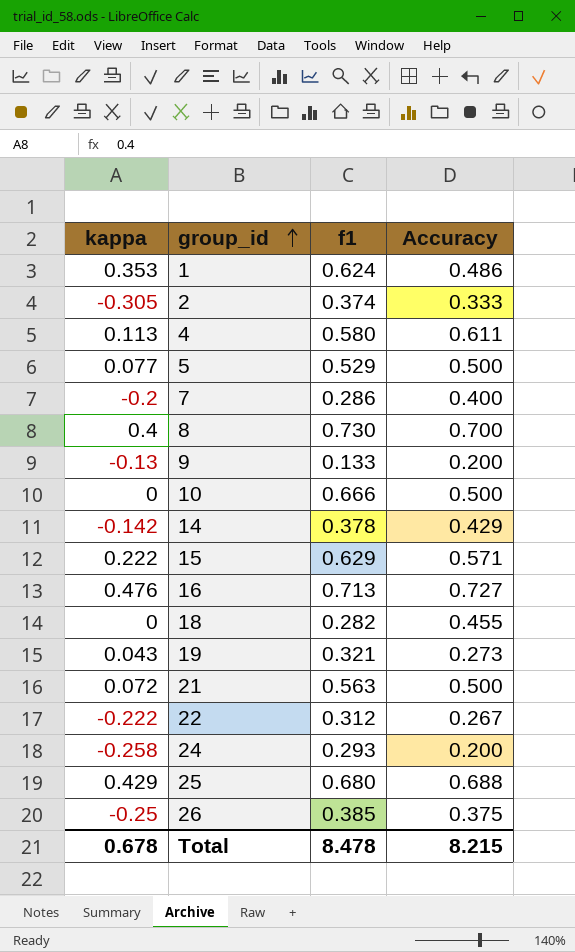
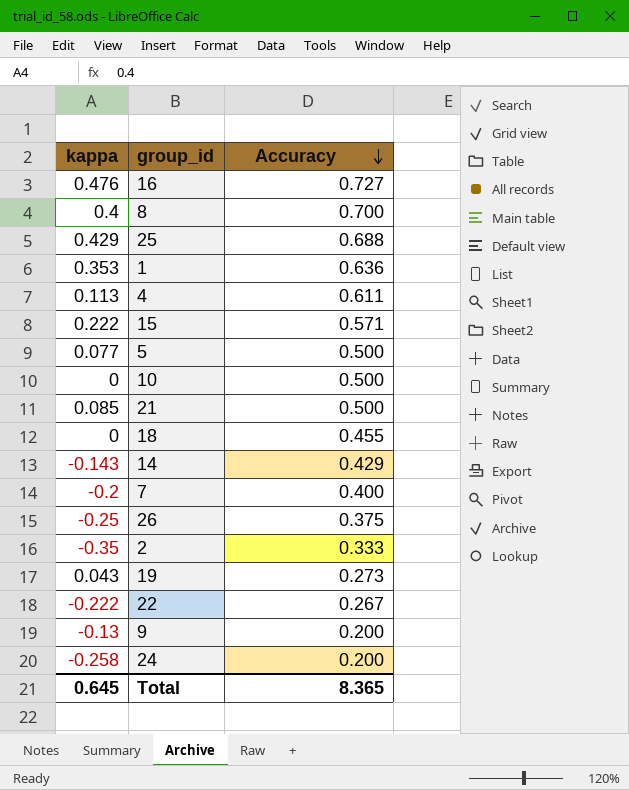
row order: group_id ascending -> Accuracy descending
column f1 | position: 3 -> none
1 | Accuracy: 0.486 -> 0.636
21 | kappa: 0.072 -> 0.085
14 | kappa: -0.142 -> -0.143
2 | kappa: -0.305 -> -0.35
Total | kappa: 0.678 -> 0.645
Total | Accuracy: 8.215 -> 8.365

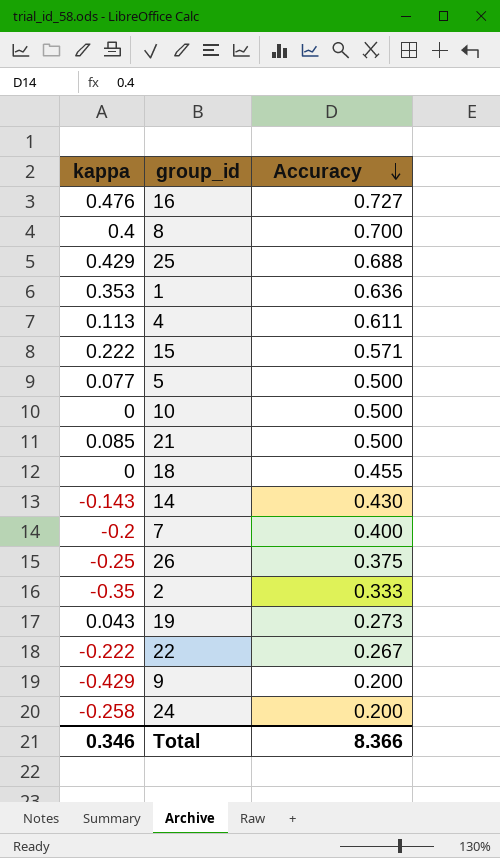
14 | Accuracy: 0.429 -> 0.430
9 | kappa: -0.13 -> -0.429
Total | kappa: 0.645 -> 0.346
Total | Accuracy: 8.365 -> 8.366

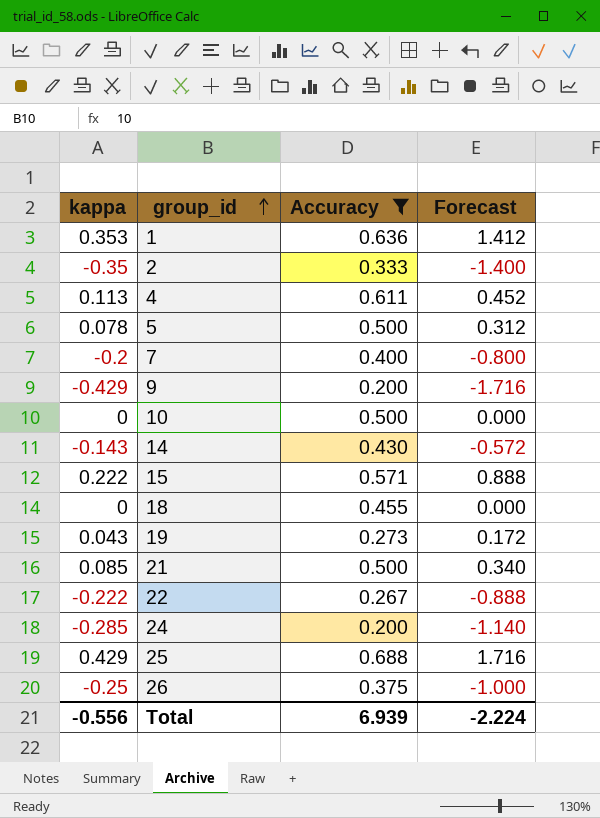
filter: none -> Accuracy <= 0.688
row order: Accuracy descending -> group_id ascending
column Forecast | formula: none -> [kappa] * 4
5 | kappa: 0.077 -> 0.078
24 | kappa: -0.258 -> -0.285
Total | kappa: 0.346 -> -0.556
Total | Accuracy: 8.366 -> 6.939

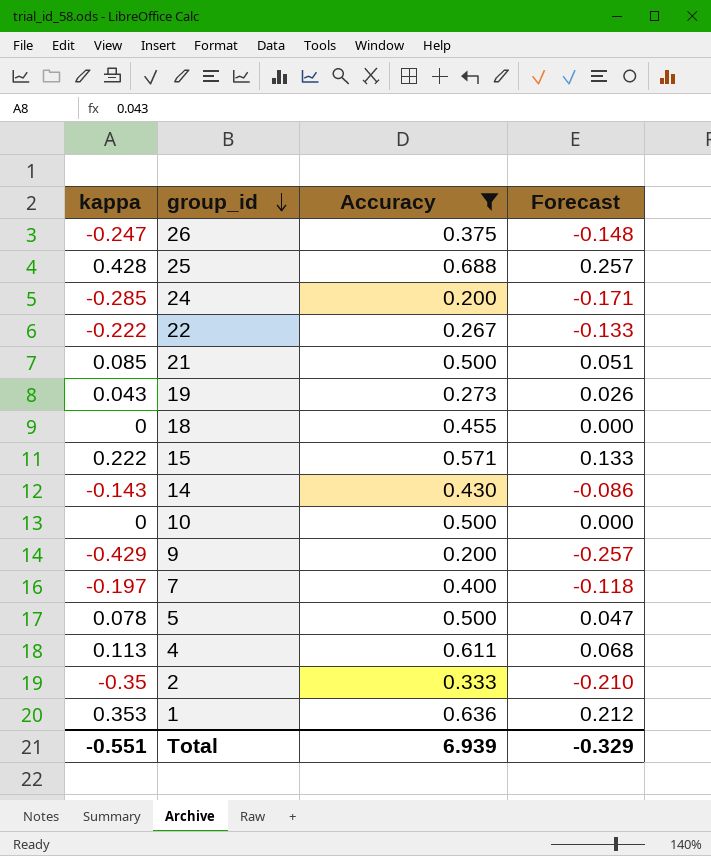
row order: group_id ascending -> group_id descending
column Forecast | formula: [kappa] * 4 -> [kappa] * 0.6
26 | kappa: -0.25 -> -0.247
25 | kappa: 0.429 -> 0.428
7 | kappa: -0.2 -> -0.197
Total | kappa: -0.556 -> -0.551
Total | Forecast: -2.224 -> -0.329

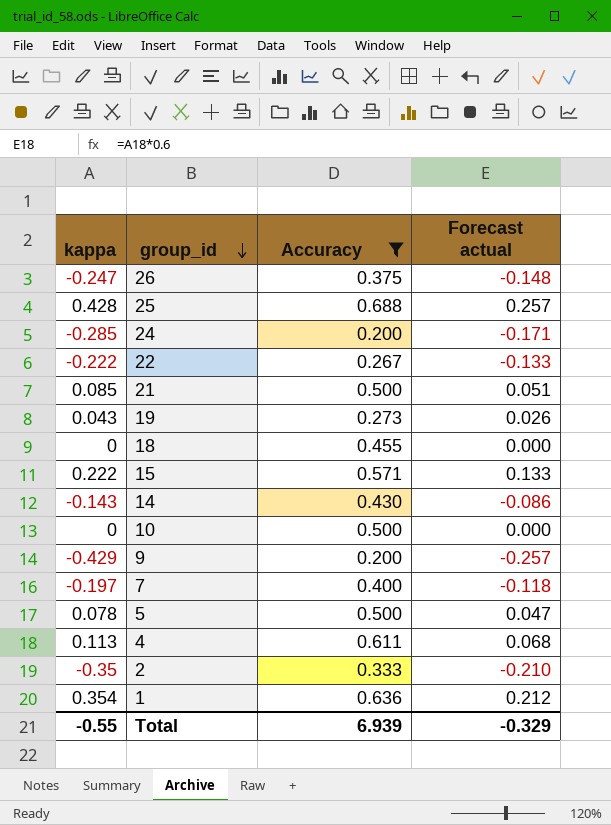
column name: Forecast -> Forecast actual
1 | kappa: 0.353 -> 0.354
Total | kappa: -0.551 -> -0.55

